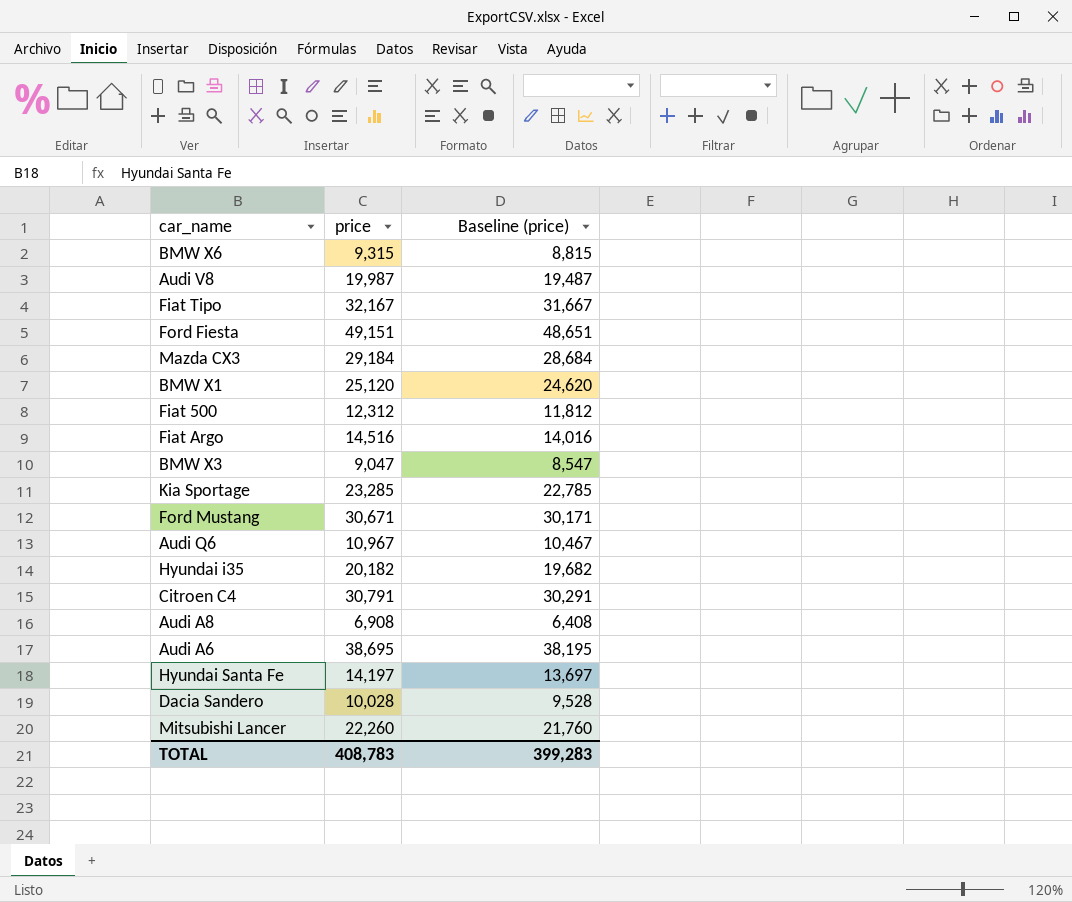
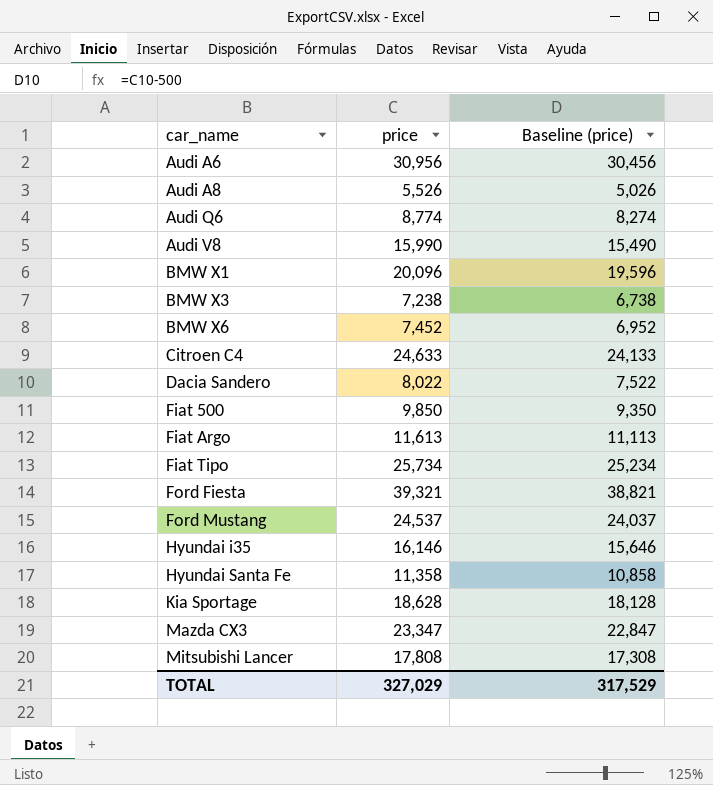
row order: none -> car_name ascending
Audi A6 | price: 38,695 -> 30,956
Audi A6 | Baseline (price): 38,195 -> 30,456
Audi A8 | price: 6,908 -> 5,526
Audi A8 | Baseline (price): 6,408 -> 5,026
Audi Q6 | price: 10,967 -> 8,774
Audi Q6 | Baseline (price): 10,467 -> 8,274
Audi V8 | price: 19,987 -> 15,990
Audi V8 | Baseline (price): 19,487 -> 15,490
BMW X1 | price: 25,120 -> 20,096
BMW X1 | Baseline (price): 24,620 -> 19,596
BMW X3 | price: 9,047 -> 7,238
BMW X3 | Baseline (price): 8,547 -> 6,738
BMW X6 | price: 9,315 -> 7,452
BMW X6 | Baseline (price): 8,815 -> 6,952
Citroen C4 | price: 30,791 -> 24,633
Citroen C4 | Baseline (price): 30,291 -> 24,133
Dacia Sandero | price: 10,028 -> 8,022
Dacia Sandero | Baseline (price): 9,528 -> 7,522
Fiat 500 | price: 12,312 -> 9,850
Fiat 500 | Baseline (price): 11,812 -> 9,350
Fiat Argo | price: 14,516 -> 11,613
Fiat Argo | Baseline (price): 14,016 -> 11,113
Fiat Tipo | price: 32,167 -> 25,734
Fiat Tipo | Baseline (price): 31,667 -> 25,234
Ford Fiesta | price: 49,151 -> 39,321
Ford Fiesta | Baseline (price): 48,651 -> 38,821
Ford Mustang | price: 30,671 -> 24,537
Ford Mustang | Baseline (price): 30,171 -> 24,037
Hyundai i35 | price: 20,182 -> 16,146
Hyundai i35 | Baseline (price): 19,682 -> 15,646
Hyundai Santa Fe | price: 14,197 -> 11,358
Hyundai Santa Fe | Baseline (price): 13,697 -> 10,858
Kia Sportage | price: 23,285 -> 18,628
Kia Sportage | Baseline (price): 22,785 -> 18,128
Mazda CX3 | price: 29,184 -> 23,347
Mazda CX3 | Baseline (price): 28,684 -> 22,847
Mitsubishi Lancer | price: 22,260 -> 17,808
Mitsubishi Lancer | Baseline (price): 21,760 -> 17,308
TOTAL | price: 408,783 -> 327,029
TOTAL | Baseline (price): 399,283 -> 317,529

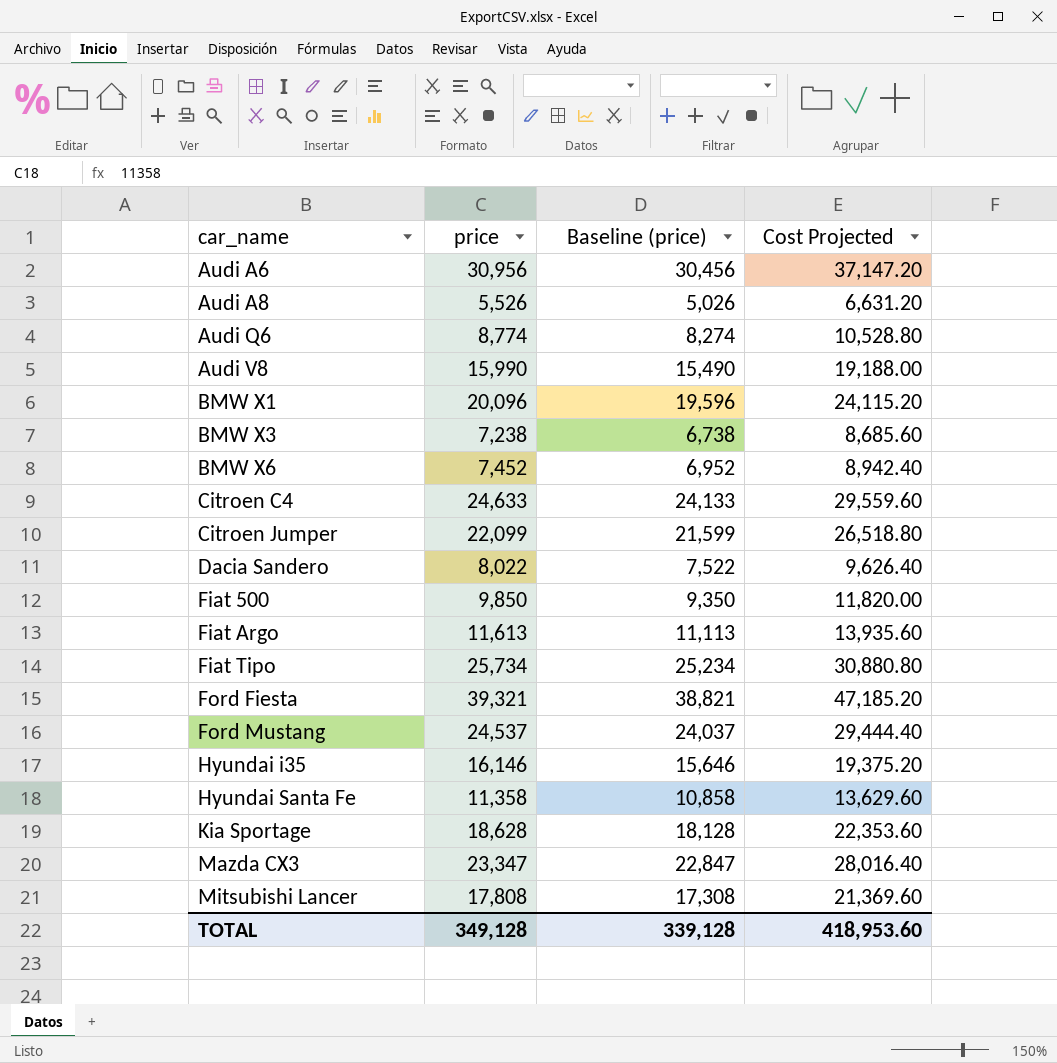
column Cost Projected | formula: none -> [price] * 1.2
row Citroen Jumper: none -> 22,099 | 21,599 | 26,518.80
TOTAL | price: 327,029 -> 349,128
TOTAL | Baseline (price): 317,529 -> 339,128

